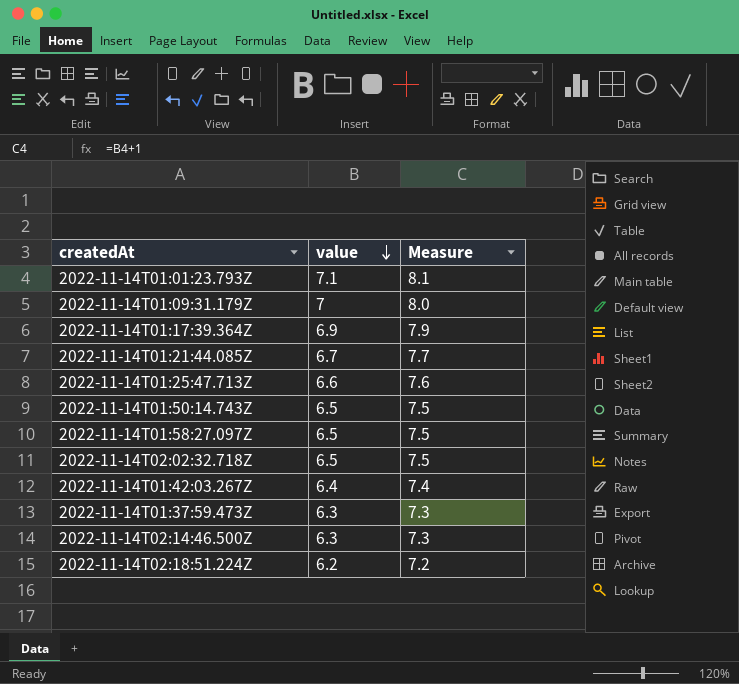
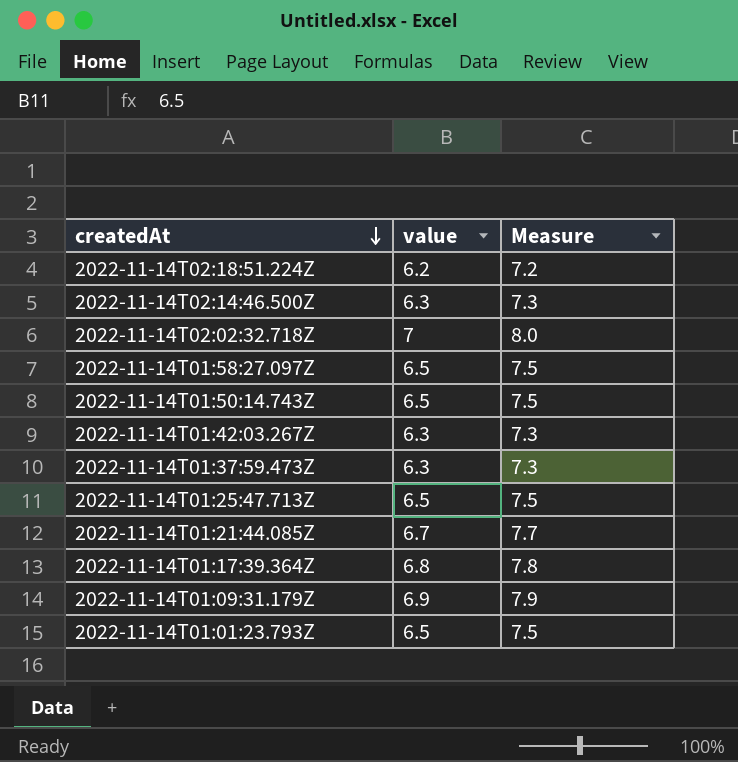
row order: value descending -> createdAt descending
2022-11-14T02:02:32.718Z | value: 6.5 -> 7
2022-11-14T02:02:32.718Z | Measure: 7.5 -> 8.0
2022-11-14T01:42:03.267Z | value: 6.4 -> 6.3
2022-11-14T01:42:03.267Z | Measure: 7.4 -> 7.3
2022-11-14T01:25:47.713Z | value: 6.6 -> 6.5
2022-11-14T01:25:47.713Z | Measure: 7.6 -> 7.5
2022-11-14T01:17:39.364Z | value: 6.9 -> 6.8
2022-11-14T01:17:39.364Z | Measure: 7.9 -> 7.8
2022-11-14T01:09:31.179Z | value: 7 -> 6.9
2022-11-14T01:09:31.179Z | Measure: 8.0 -> 7.9
2022-11-14T01:01:23.793Z | value: 7.1 -> 6.5
2022-11-14T01:01:23.793Z | Measure: 8.1 -> 7.5

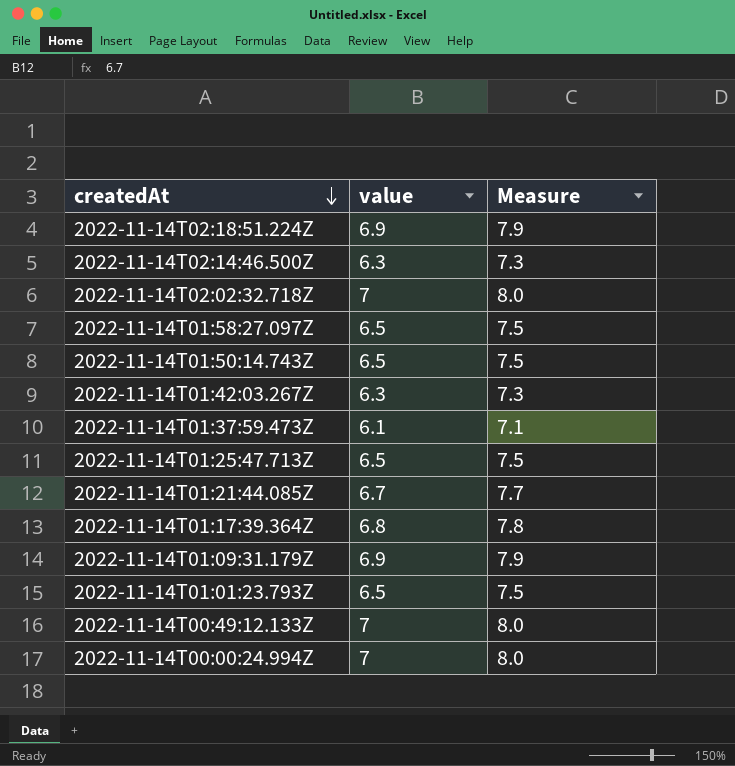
2022-11-14T02:18:51.224Z | value: 6.2 -> 6.9
2022-11-14T02:18:51.224Z | Measure: 7.2 -> 7.9
2022-11-14T01:37:59.473Z | value: 6.3 -> 6.1
2022-11-14T01:37:59.473Z | Measure: 7.3 -> 7.1
row 2022-11-14T00:49:12.133Z: none -> 7 | 8.0
row 2022-11-14T00:00:24.994Z: none -> 7 | 8.0

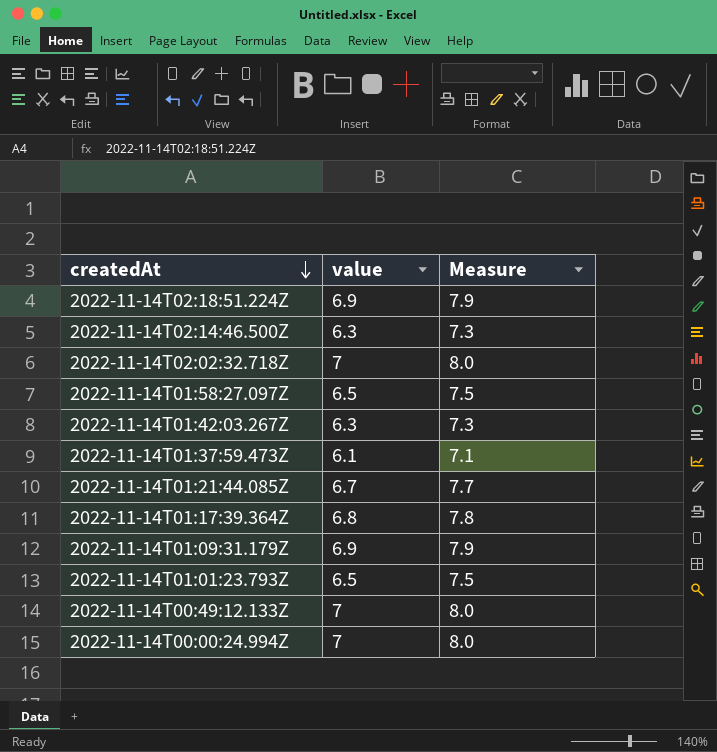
row 2022-11-14T01:50:14.743Z: 6.5 | 7.5 -> none
row 2022-11-14T01:25:47.713Z: 6.5 | 7.5 -> none

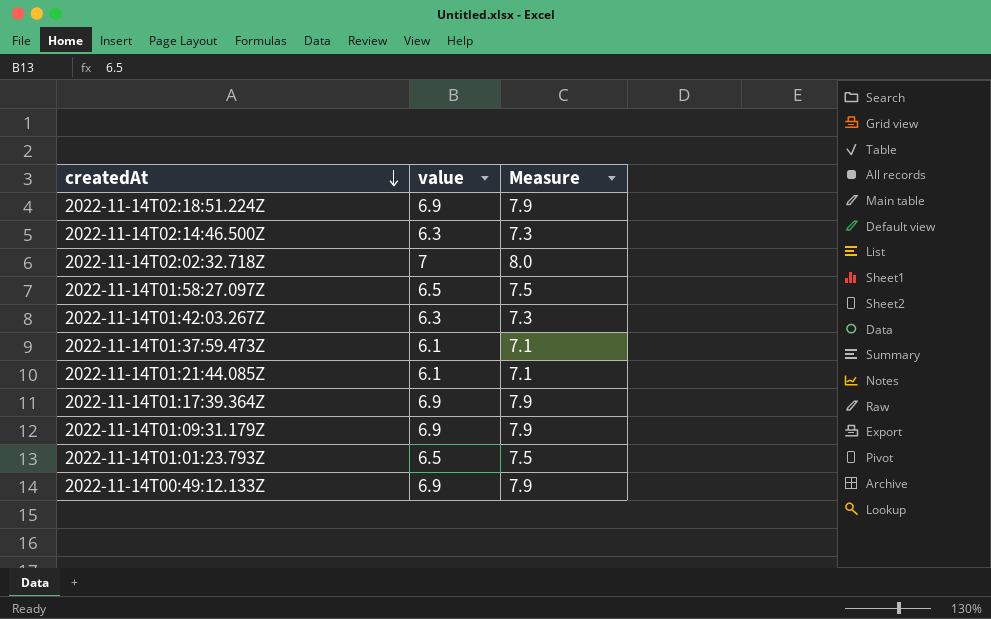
row 2022-11-14T00:00:24.994Z: 7 | 8.0 -> none
2022-11-14T01:21:44.085Z | value: 6.7 -> 6.1
2022-11-14T01:21:44.085Z | Measure: 7.7 -> 7.1
2022-11-14T01:17:39.364Z | value: 6.8 -> 6.9
2022-11-14T01:17:39.364Z | Measure: 7.8 -> 7.9
2022-11-14T00:49:12.133Z | value: 7 -> 6.9
2022-11-14T00:49:12.133Z | Measure: 8.0 -> 7.9

